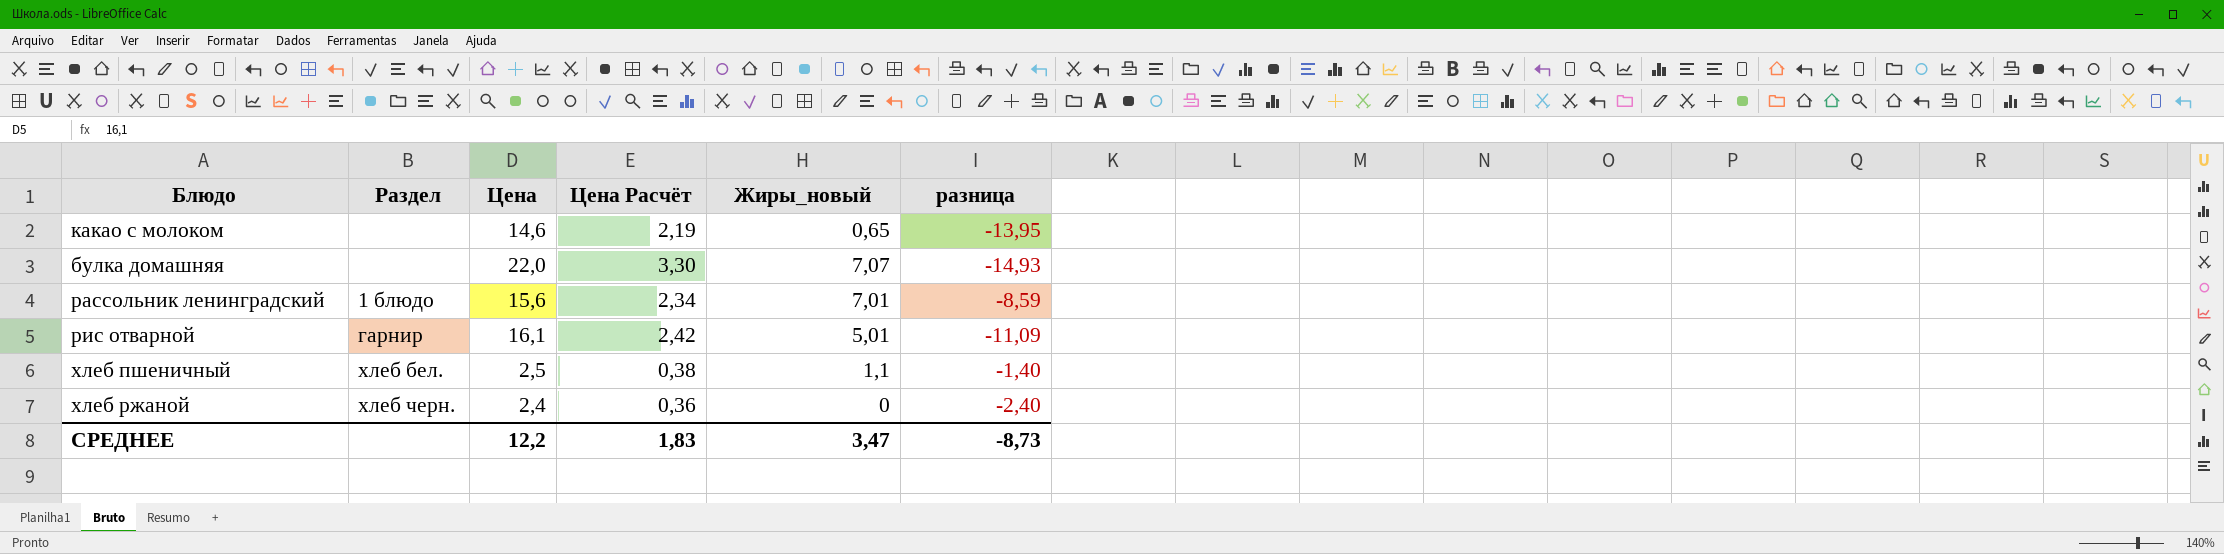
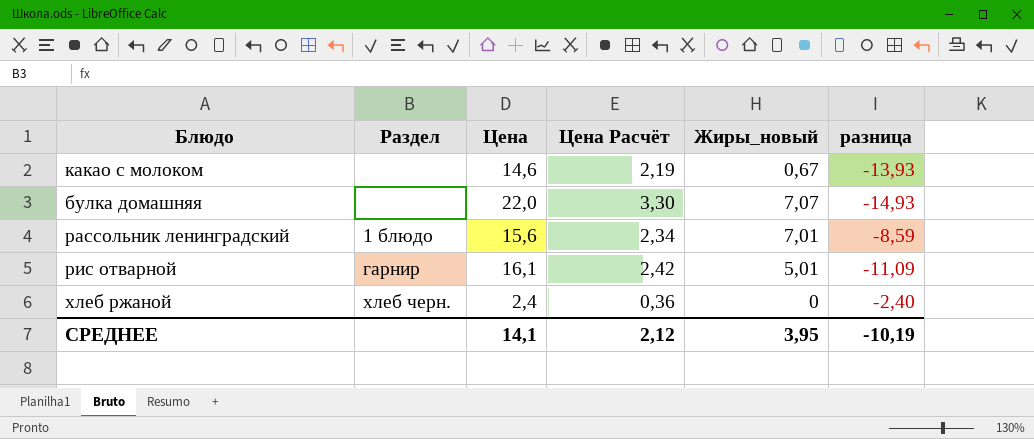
row хлеб пшеничный: хлеб бел. | 2,5 | 0,38 | 1,1 | -1,40 -> none
какао с молоком | Жиры_новый: 0,65 -> 0,67
какао с молоком | разница: -13,95 -> -13,93
СРЕДНЕЕ | Цена: 12,2 -> 14,1
СРЕДНЕЕ | Цена Расчёт: 1,83 -> 2,12
СРЕДНЕЕ | Жиры_новый: 3,47 -> 3,95
СРЕДНЕЕ | разница: -8,73 -> -10,19

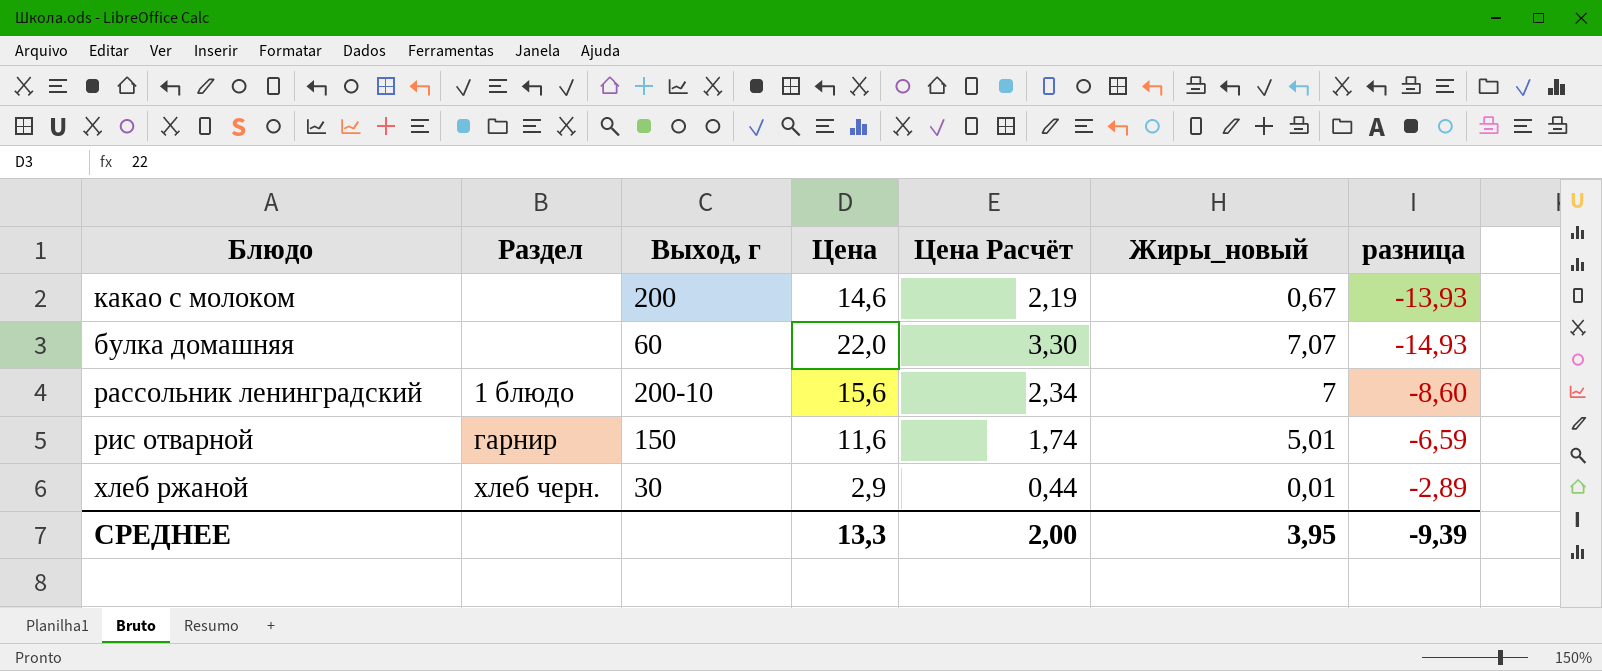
column Выход, г | position: none -> 3
рассольник ленинградский | Жиры_новый: 7,01 -> 7
рассольник ленинградский | разница: -8,59 -> -8,60
рис отварной | Цена: 16,1 -> 11,6
рис отварной | Цена Расчёт: 2,42 -> 1,74
рис отварной | разница: -11,09 -> -6,59
хлеб ржаной | Цена: 2,4 -> 2,9
хлеб ржаной | Цена Расчёт: 0,36 -> 0,44
хлеб ржаной | Жиры_новый: 0 -> 0,01
хлеб ржаной | разница: -2,40 -> -2,89
СРЕДНЕЕ | Цена: 14,1 -> 13,3
СРЕДНЕЕ | Цена Расчёт: 2,12 -> 2,00
СРЕДНЕЕ | разница: -10,19 -> -9,39

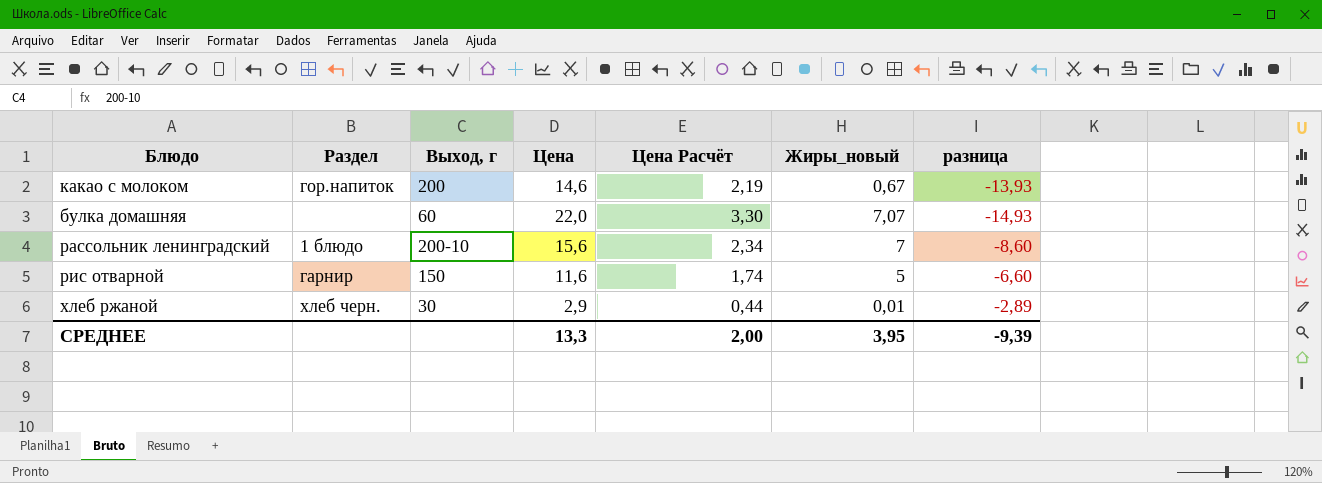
какао с молоком | Раздел: none -> гор.напиток
рис отварной | Жиры_новый: 5,01 -> 5
рис отварной | разница: -6,59 -> -6,60

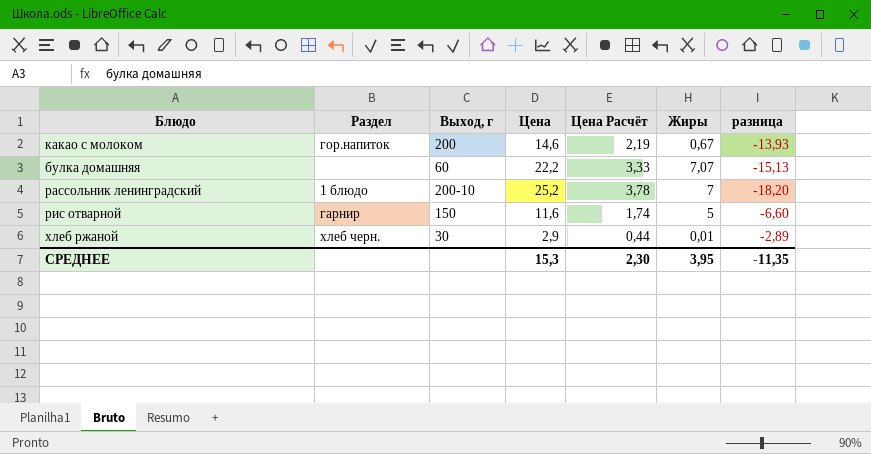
column name: Жиры_новый -> Жиры
булка домашняя | Цена: 22,0 -> 22,2
булка домашняя | Цена Расчёт: 3,30 -> 3,33
булка домашняя | разница: -14,93 -> -15,13
рассольник ленинградский | Цена: 15,6 -> 25,2
рассольник ленинградский | Цена Расчёт: 2,34 -> 3,78
рассольник ленинградский | разница: -8,60 -> -18,20
СРЕДНЕЕ | Цена: 13,3 -> 15,3
СРЕДНЕЕ | Цена Расчёт: 2,00 -> 2,30
СРЕДНЕЕ | разница: -9,39 -> -11,35

